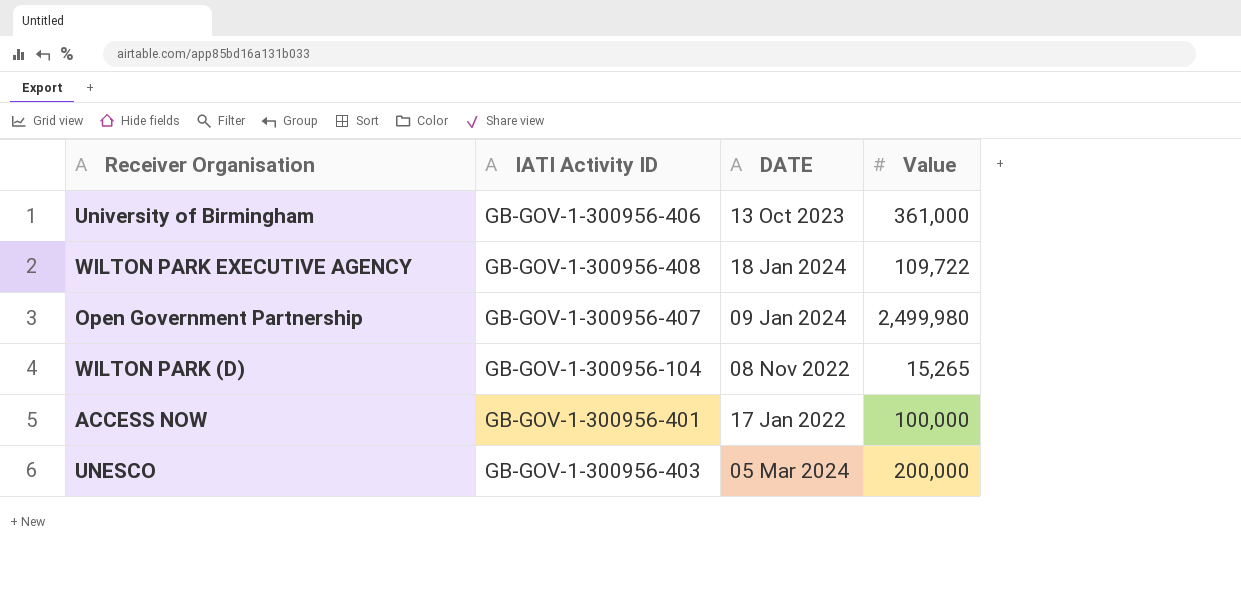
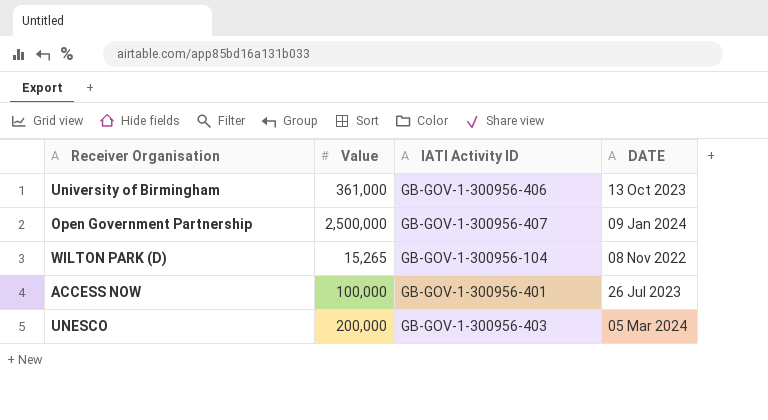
column Value | position: 4 -> 2
row WILTON PARK EXECUTIVE AGENCY: GB-GOV-1-300956-408 | 18 Jan 2024 | 109,722 -> none
Open Government Partnership | Value: 2,499,980 -> 2,500,000
ACCESS NOW | DATE: 17 Jan 2022 -> 26 Jul 2023

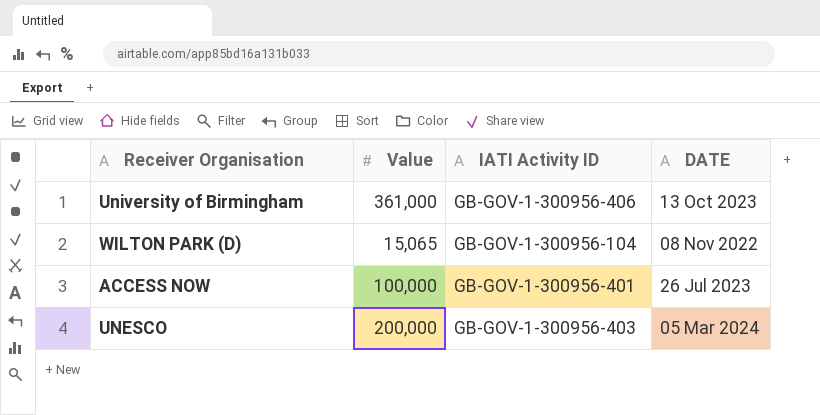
row Open Government Partnership: 2,500,000 | GB-GOV-1-300956-407 | 09 Jan 2024 -> none
WILTON PARK (D) | Value: 15,265 -> 15,065

